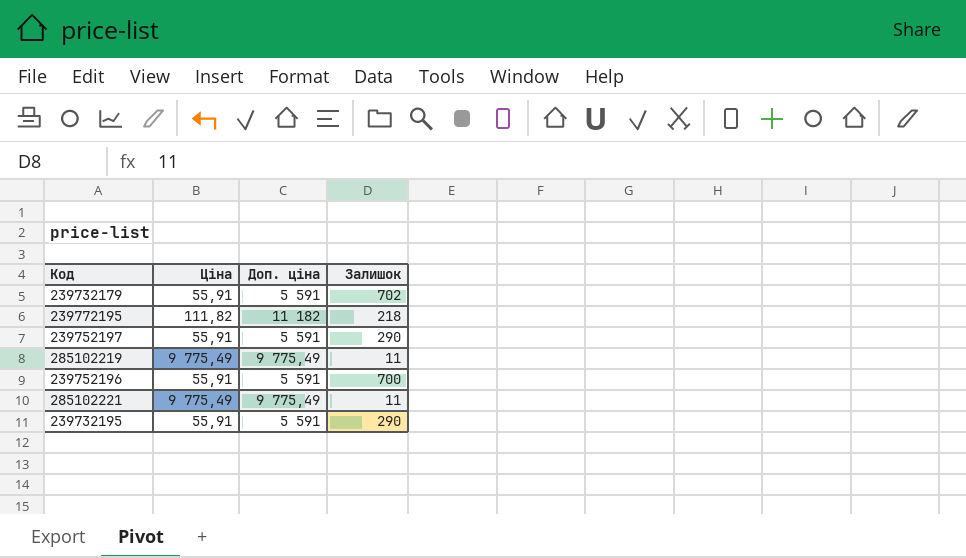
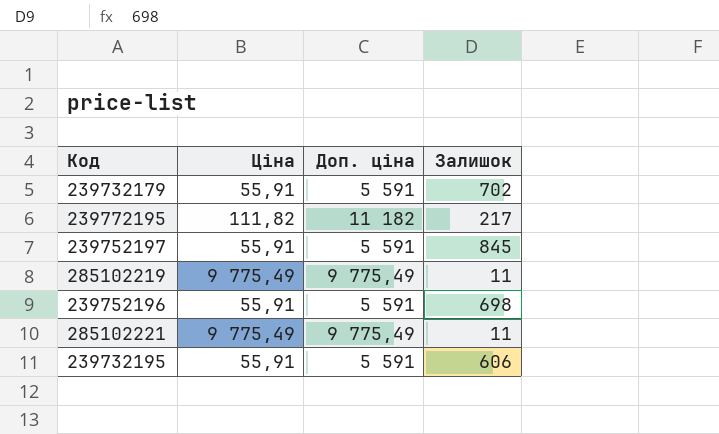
239772195 | Залишок: 218 -> 217
239752197 | Залишок: 290 -> 845
239752196 | Залишок: 700 -> 698
239732195 | Залишок: 290 -> 606

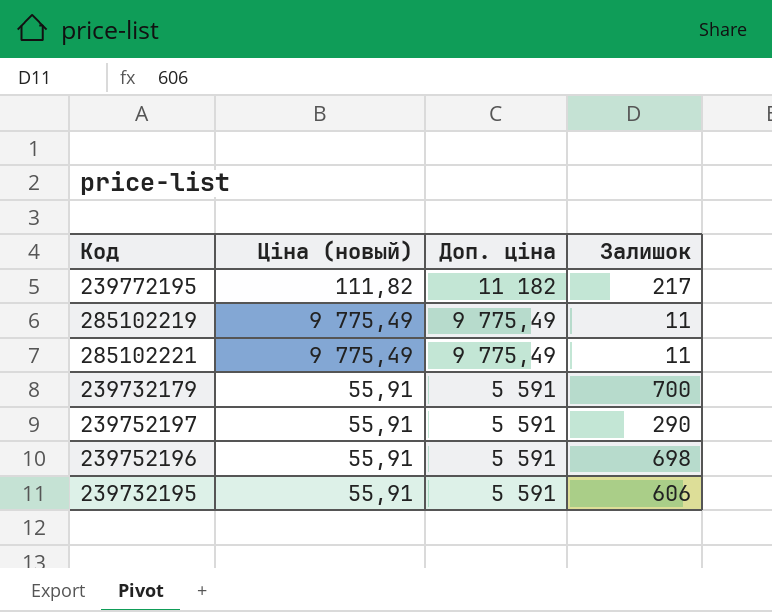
row order: none -> Доп. ціна descending
column name: Ціна -> Ціна (новый)
239732179 | Залишок: 702 -> 700
239752197 | Залишок: 845 -> 290

